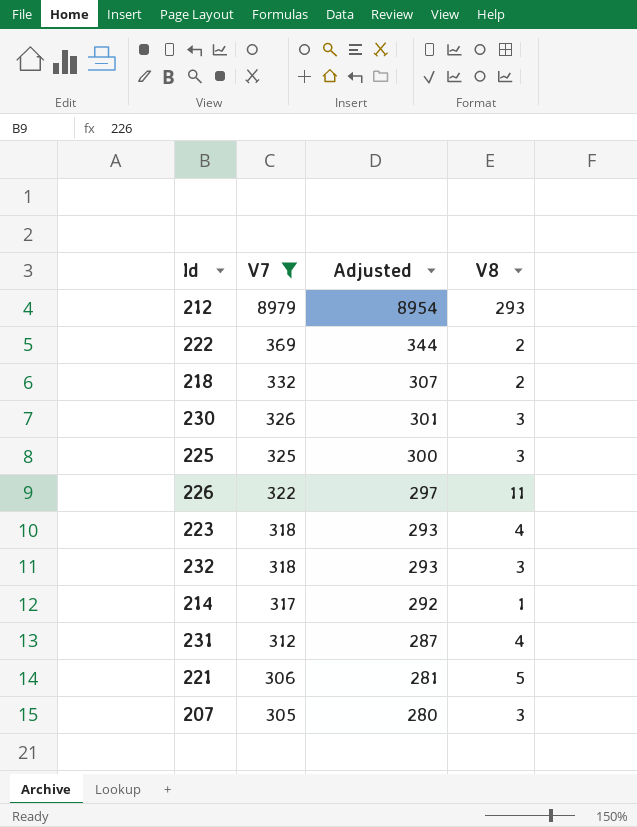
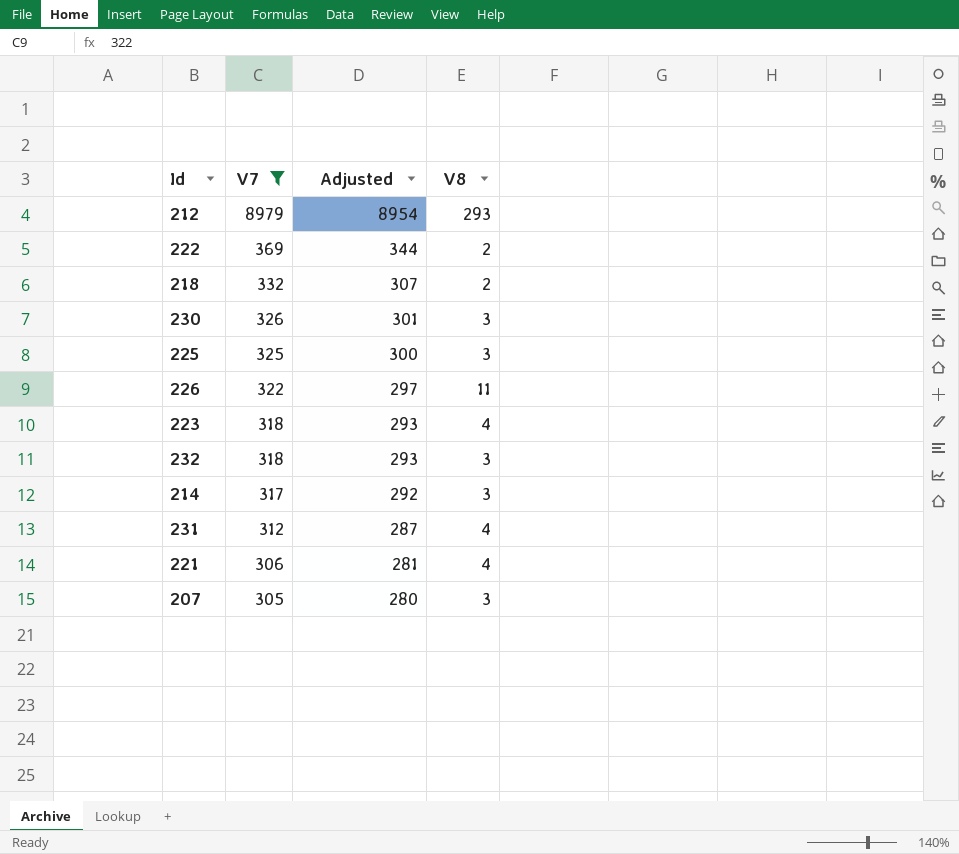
214 | V8: 1 -> 3
221 | V8: 5 -> 4

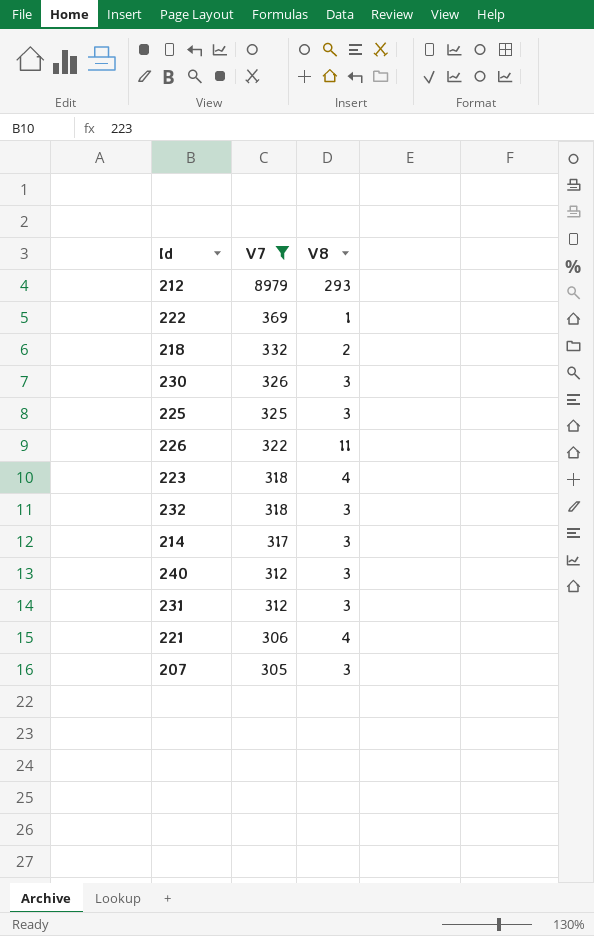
column Adjusted | formula: [V7] - 25 -> none
222 | V8: 2 -> 1
row 240: none -> 312 | 3
231 | V8: 4 -> 3

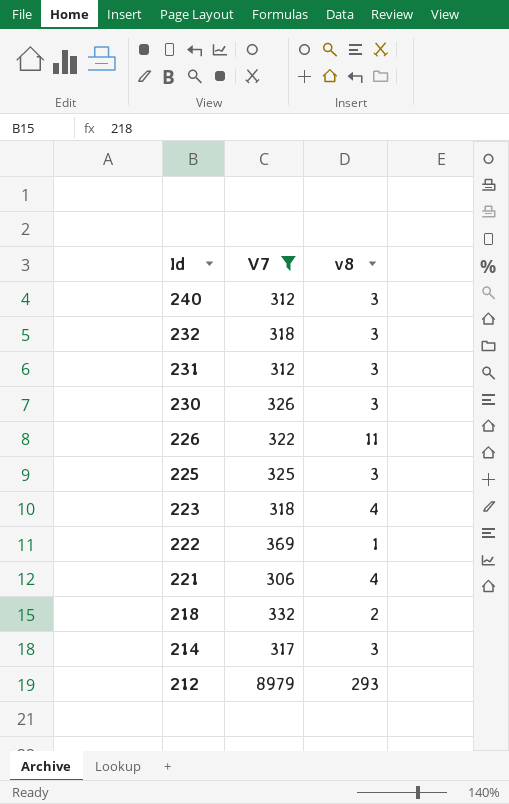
row order: V7 descending -> Id descending
column name: V8 -> v8
row 207: 305 | 3 -> none

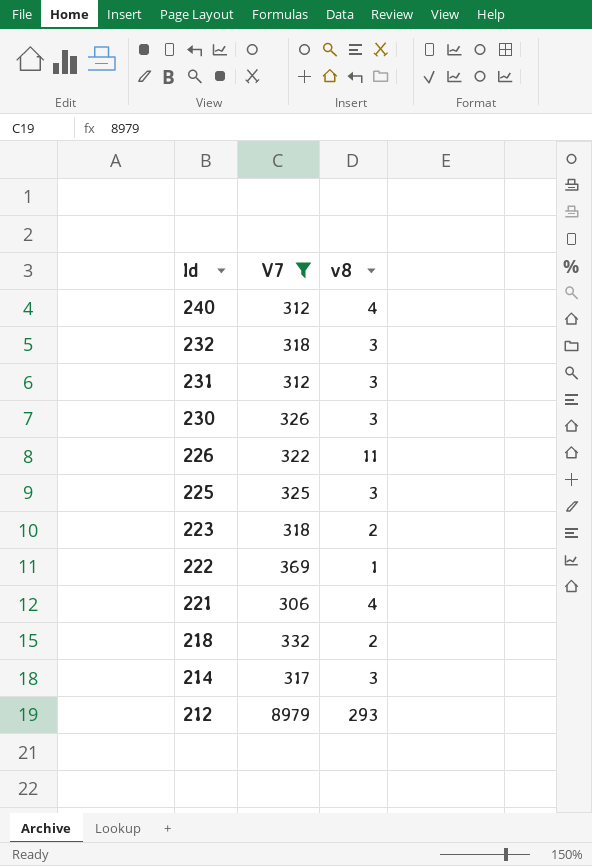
240 | v8: 3 -> 4
223 | v8: 4 -> 2

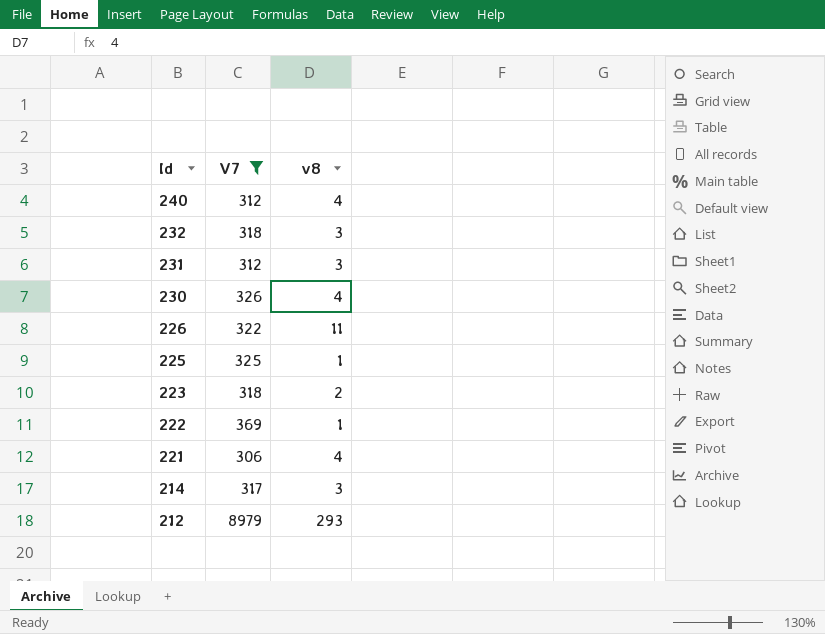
row 218: 332 | 2 -> none
230 | v8: 3 -> 4
225 | v8: 3 -> 1

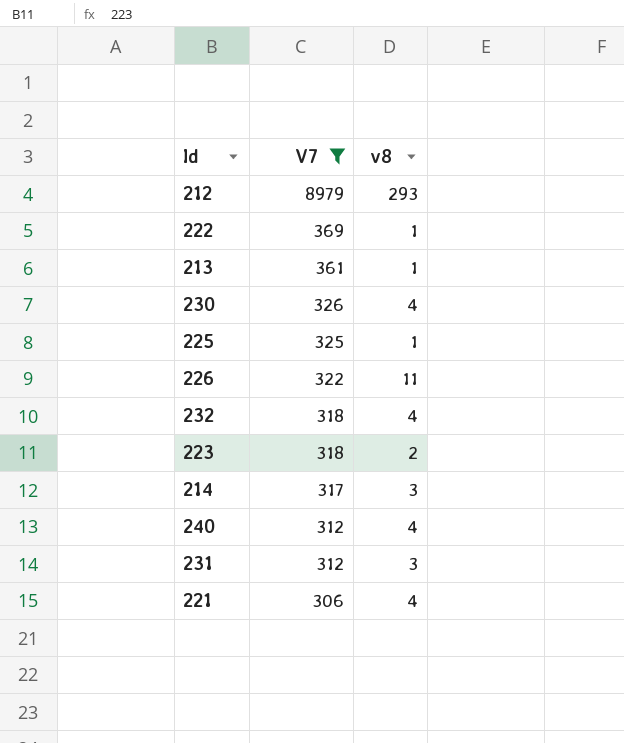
row order: Id descending -> V7 descending
row 213: none -> 361 | 1
232 | v8: 3 -> 4

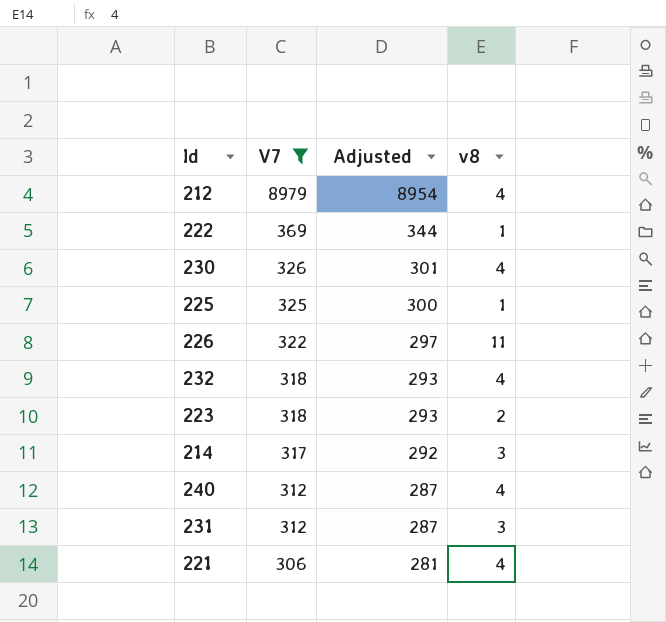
column Adjusted | formula: none -> [V7] - 25
row 213: 361 | 1 -> none
212 | v8: 293 -> 4

